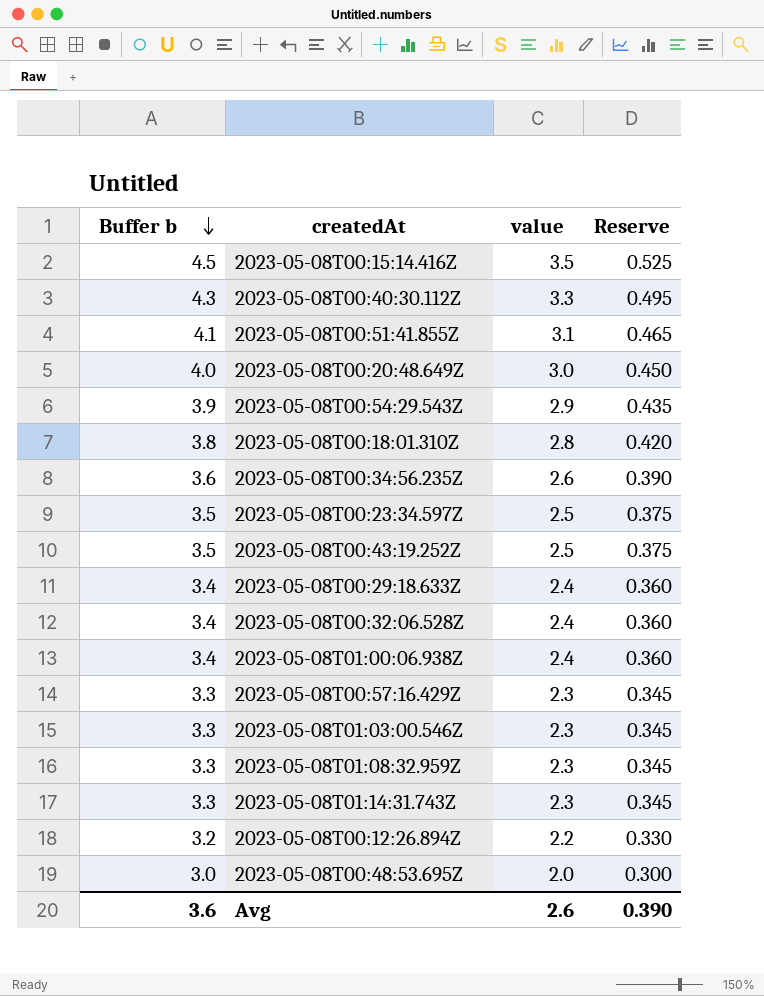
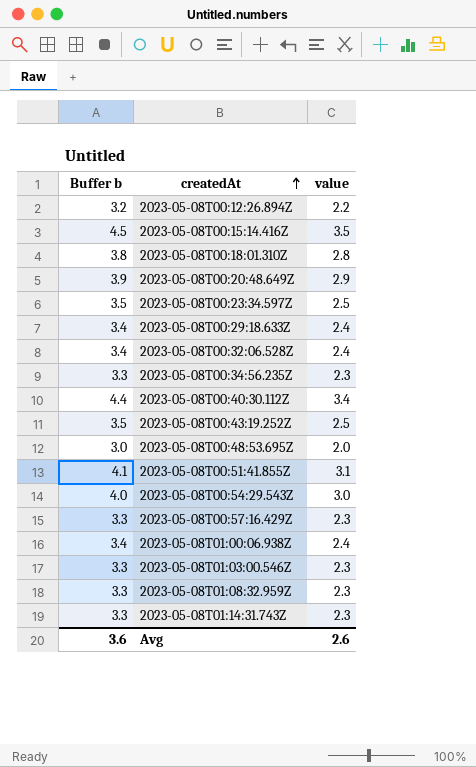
row order: Buffer b descending -> createdAt ascending
column Reserve | formula: [value] * 0.15 -> none
2023-05-08T00:20:48.649Z | Buffer b: 4.0 -> 3.9
2023-05-08T00:20:48.649Z | value: 3.0 -> 2.9
2023-05-08T00:34:56.235Z | Buffer b: 3.6 -> 3.3
2023-05-08T00:34:56.235Z | value: 2.6 -> 2.3
2023-05-08T00:40:30.112Z | Buffer b: 4.3 -> 4.4
2023-05-08T00:40:30.112Z | value: 3.3 -> 3.4
2023-05-08T00:54:29.543Z | Buffer b: 3.9 -> 4.0
2023-05-08T00:54:29.543Z | value: 2.9 -> 3.0

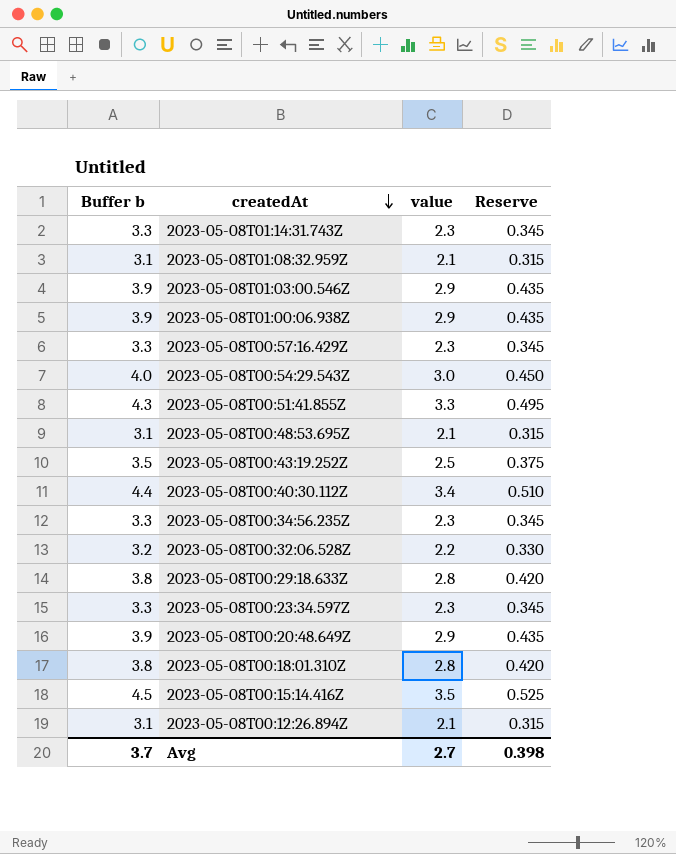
row order: createdAt ascending -> createdAt descending
column Reserve | formula: none -> [value] * 0.15
2023-05-08T01:08:32.959Z | Buffer b: 3.3 -> 3.1
2023-05-08T01:08:32.959Z | value: 2.3 -> 2.1
2023-05-08T01:03:00.546Z | Buffer b: 3.3 -> 3.9
2023-05-08T01:03:00.546Z | value: 2.3 -> 2.9
2023-05-08T01:00:06.938Z | Buffer b: 3.4 -> 3.9
2023-05-08T01:00:06.938Z | value: 2.4 -> 2.9
2023-05-08T00:51:41.855Z | Buffer b: 4.1 -> 4.3
2023-05-08T00:51:41.855Z | value: 3.1 -> 3.3
2023-05-08T00:48:53.695Z | Buffer b: 3.0 -> 3.1
2023-05-08T00:48:53.695Z | value: 2.0 -> 2.1
2023-05-08T00:32:06.528Z | Buffer b: 3.4 -> 3.2
2023-05-08T00:32:06.528Z | value: 2.4 -> 2.2
2023-05-08T00:29:18.633Z | Buffer b: 3.4 -> 3.8
2023-05-08T00:29:18.633Z | value: 2.4 -> 2.8
2023-05-08T00:23:34.597Z | Buffer b: 3.5 -> 3.3
2023-05-08T00:23:34.597Z | value: 2.5 -> 2.3
2023-05-08T00:12:26.894Z | Buffer b: 3.2 -> 3.1
2023-05-08T00:12:26.894Z | value: 2.2 -> 2.1
Avg | Buffer b: 3.6 -> 3.7
Avg | value: 2.6 -> 2.7

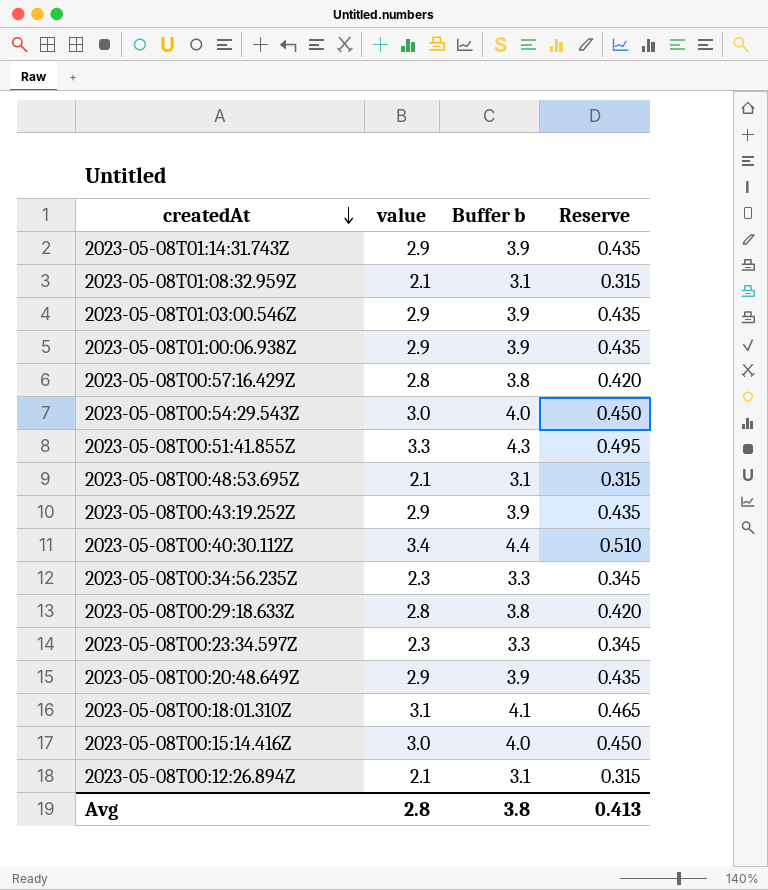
column Buffer b | position: 1 -> 3
row 2023-05-08T00:32:06.528Z: 3.2 | 2.2 | 0.330 -> none
2023-05-08T01:14:31.743Z | value: 2.3 -> 2.9
2023-05-08T01:14:31.743Z | Buffer b: 3.3 -> 3.9
2023-05-08T01:14:31.743Z | Reserve: 0.345 -> 0.435
2023-05-08T00:57:16.429Z | value: 2.3 -> 2.8
2023-05-08T00:57:16.429Z | Buffer b: 3.3 -> 3.8
2023-05-08T00:57:16.429Z | Reserve: 0.345 -> 0.420
2023-05-08T00:43:19.252Z | value: 2.5 -> 2.9
2023-05-08T00:43:19.252Z | Buffer b: 3.5 -> 3.9
2023-05-08T00:43:19.252Z | Reserve: 0.375 -> 0.435
2023-05-08T00:18:01.310Z | value: 2.8 -> 3.1
2023-05-08T00:18:01.310Z | Buffer b: 3.8 -> 4.1
2023-05-08T00:18:01.310Z | Reserve: 0.420 -> 0.465
2023-05-08T00:15:14.416Z | value: 3.5 -> 3.0
2023-05-08T00:15:14.416Z | Buffer b: 4.5 -> 4.0
2023-05-08T00:15:14.416Z | Reserve: 0.525 -> 0.450
Avg | value: 2.7 -> 2.8
Avg | Buffer b: 3.7 -> 3.8
Avg | Reserve: 0.398 -> 0.413

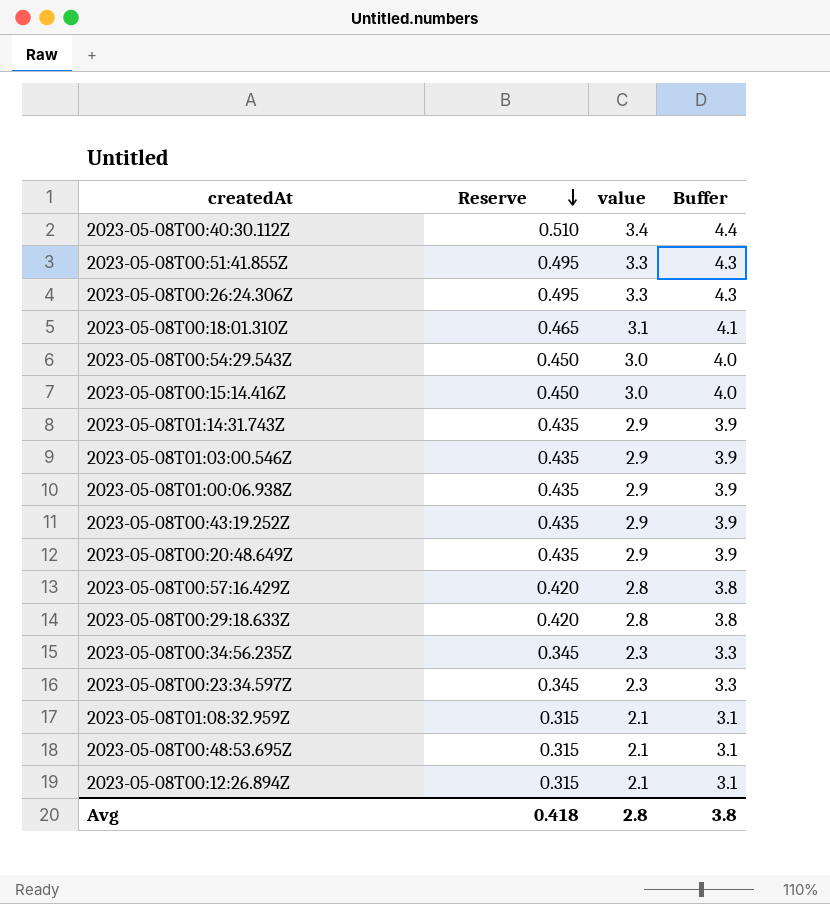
row order: createdAt descending -> Reserve descending
column Reserve | position: 4 -> 2
column name: Buffer b -> Buffer
row 2023-05-08T00:26:24.306Z: none -> 0.495 | 3.3 | 4.3
Avg | Reserve: 0.413 -> 0.418

